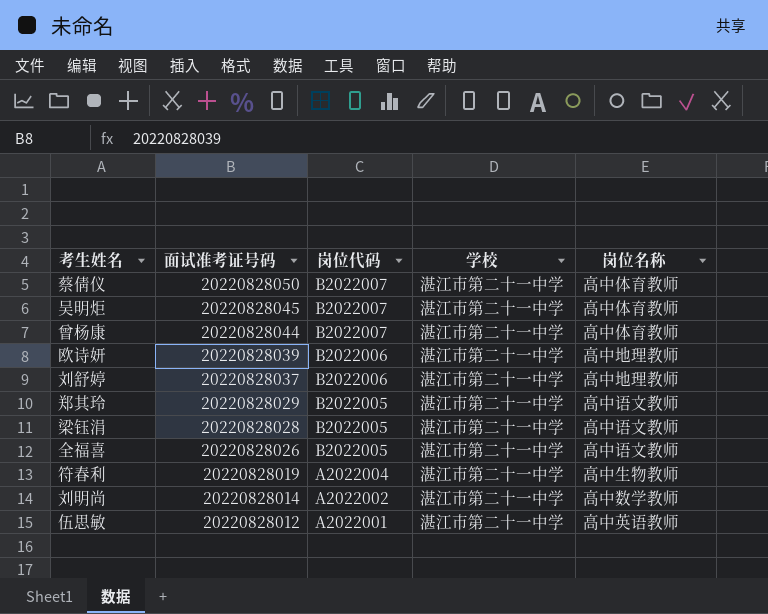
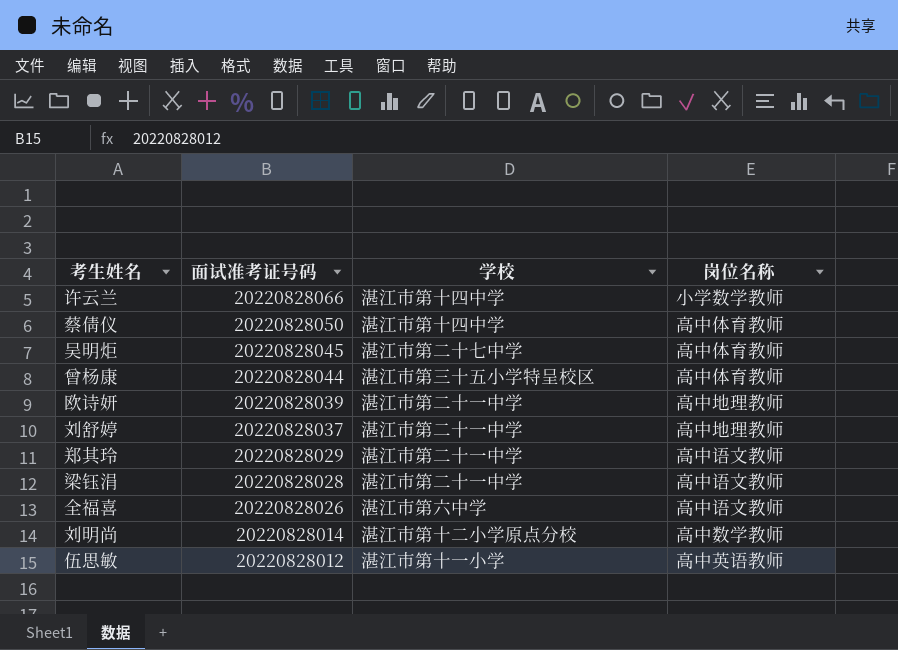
column 岗位代码 | position: 3 -> none
row 符春利: 20220828019 | A2022004 | 湛江市第二十一中学 | 高中生物教师 -> none
row 许云兰: none -> 20220828066 | 湛江市第十四中学 | 小学数学教师
蔡倩仪 | 学校: 湛江市第二十一中学 -> 湛江市第十四中学
吴明炬 | 学校: 湛江市第二十一中学 -> 湛江市第二十七中学
曾杨康 | 学校: 湛江市第二十一中学 -> 湛江市第三十五小学特呈校区
全福喜 | 学校: 湛江市第二十一中学 -> 湛江市第六中学
刘明尚 | 学校: 湛江市第二十一中学 -> 湛江市第十二小学原点分校
伍思敏 | 学校: 湛江市第二十一中学 -> 湛江市第十一小学

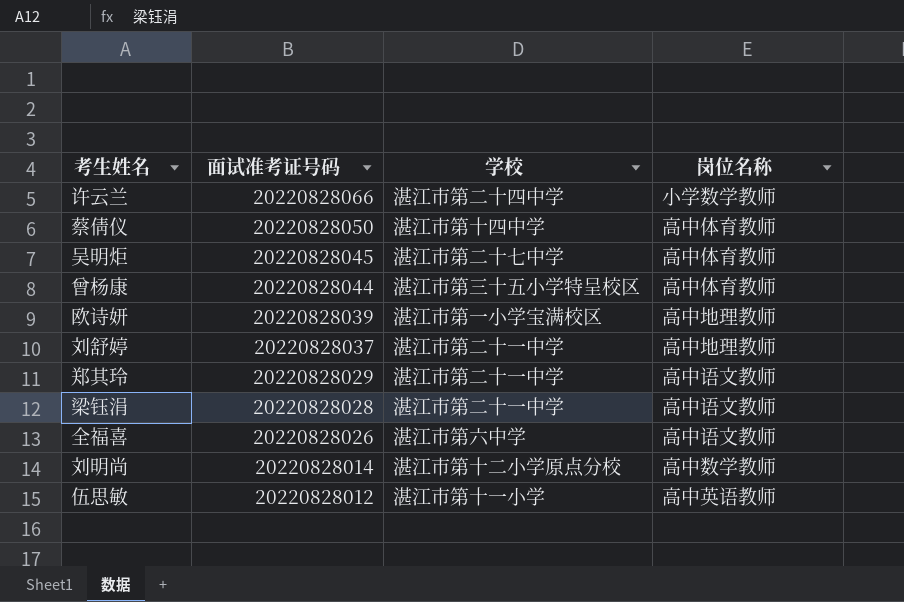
许云兰 | 学校: 湛江市第十四中学 -> 湛江市第二十四中学
欧诗妍 | 学校: 湛江市第二十一中学 -> 湛江市第一小学宝满校区

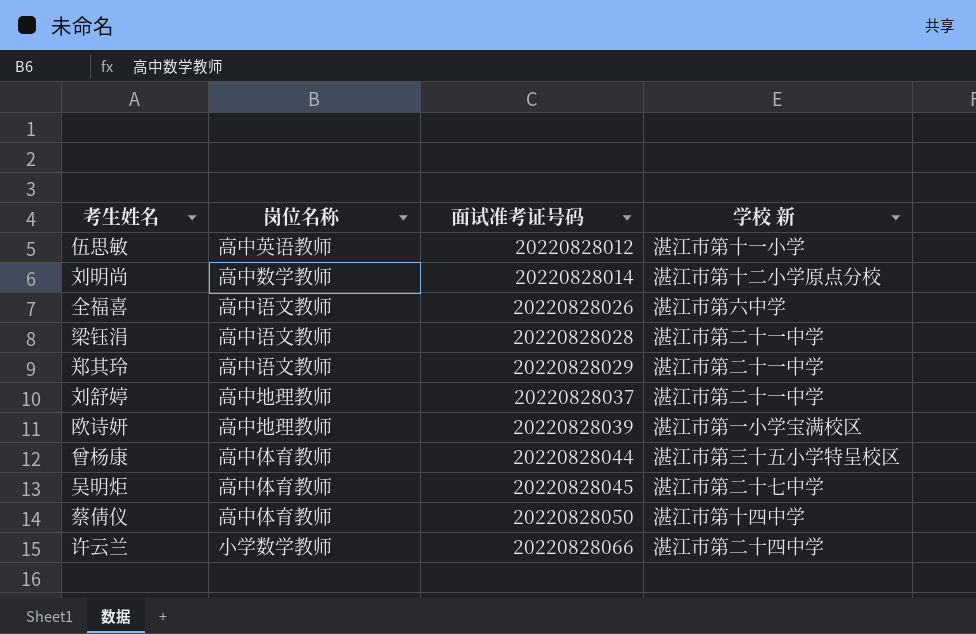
row order: 面试准考证号码 descending -> 面试准考证号码 ascending
column 岗位名称 | position: 4 -> 2
column name: 学校 -> 学校 新

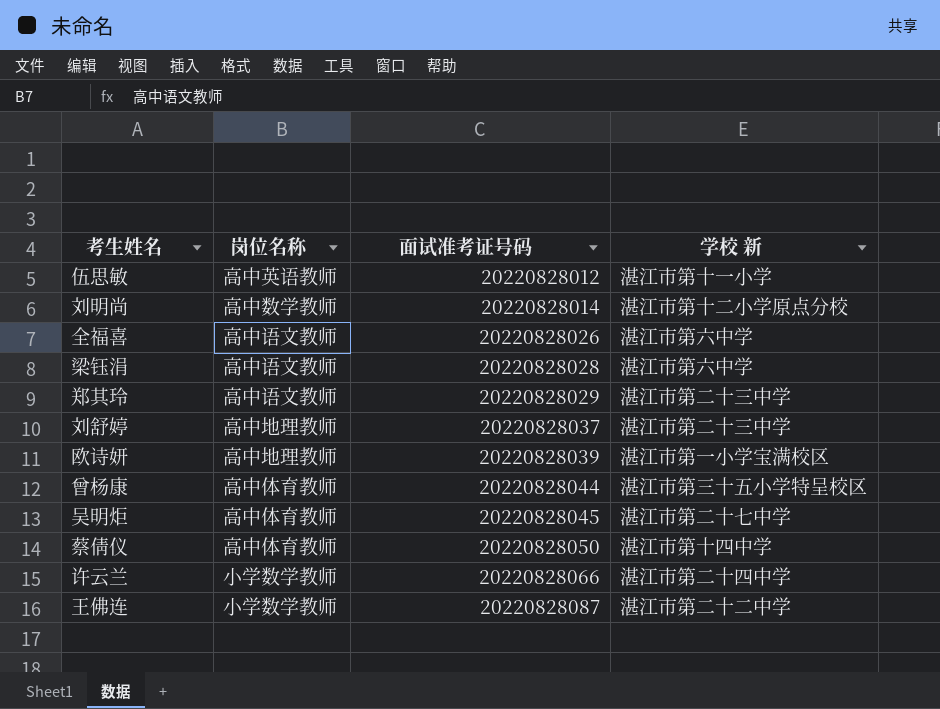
梁钰涓 | 学校 新: 湛江市第二十一中学 -> 湛江市第六中学
郑其玲 | 学校 新: 湛江市第二十一中学 -> 湛江市第二十三中学
刘舒婷 | 学校 新: 湛江市第二十一中学 -> 湛江市第二十三中学
row 王佛连: none -> 小学数学教师 | 20220828087 | 湛江市第二十二中学

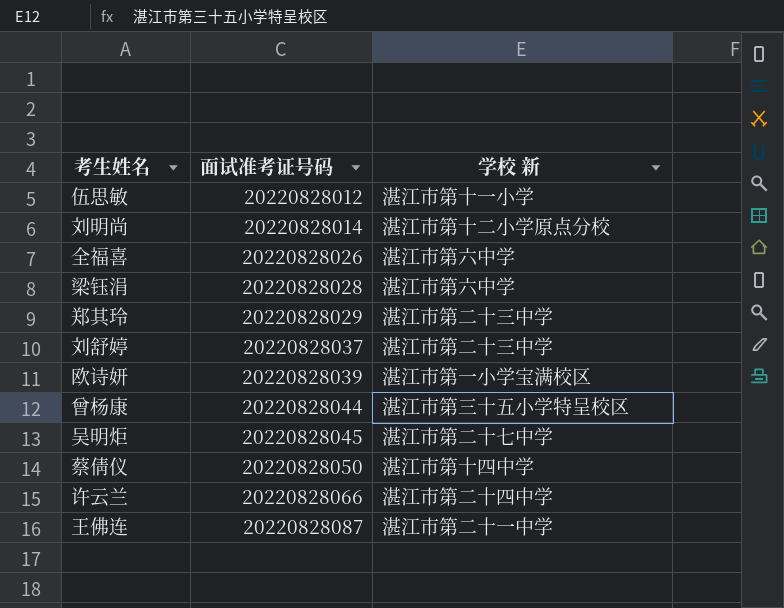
column 岗位名称 | position: 2 -> none
王佛连 | 学校 新: 湛江市第二十二中学 -> 湛江市第二十一中学

